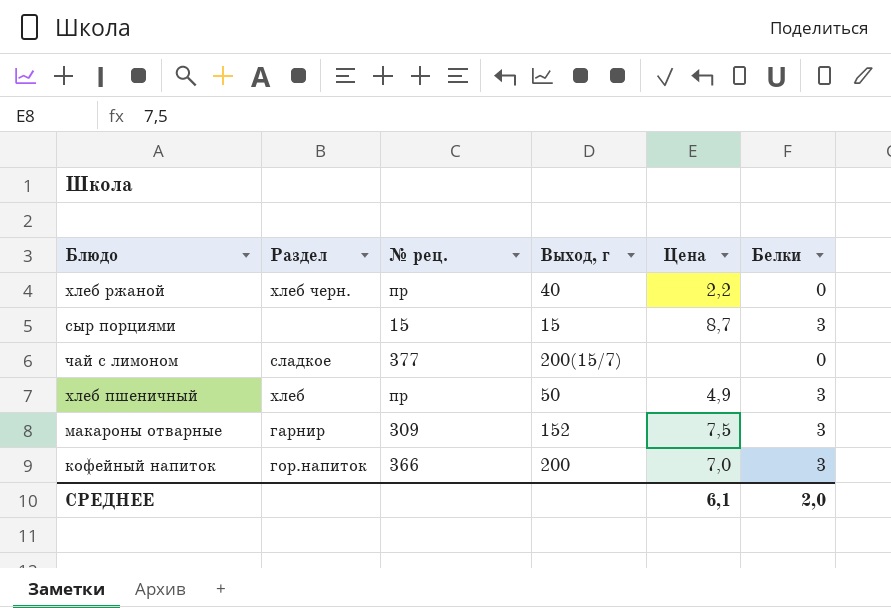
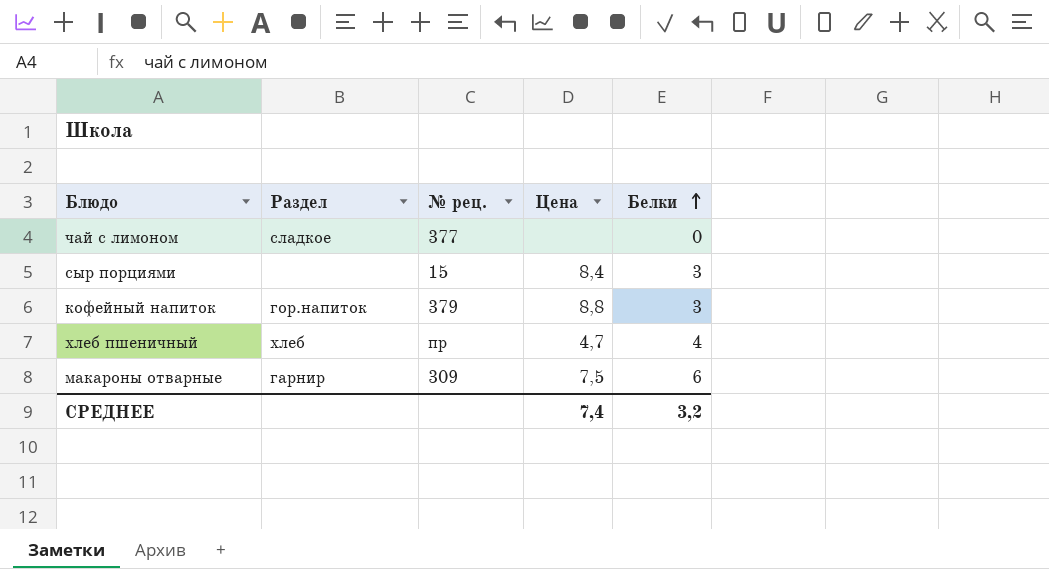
row order: none -> Белки ascending
column Выход, г | position: 4 -> none
row хлеб ржаной: хлеб черн. | пр | 40 | 2,2 | 0 -> none
сыр порциями | Цена: 8,7 -> 8,4
кофейный напиток | № рец.: 366 -> 379
кофейный напиток | Цена: 7,0 -> 8,8
хлеб пшеничный | Цена: 4,9 -> 4,7
хлеб пшеничный | Белки: 3 -> 4
макароны отварные | Белки: 3 -> 6
СРЕДНЕЕ | Цена: 6,1 -> 7,4
СРЕДНЕЕ | Белки: 2,0 -> 3,2

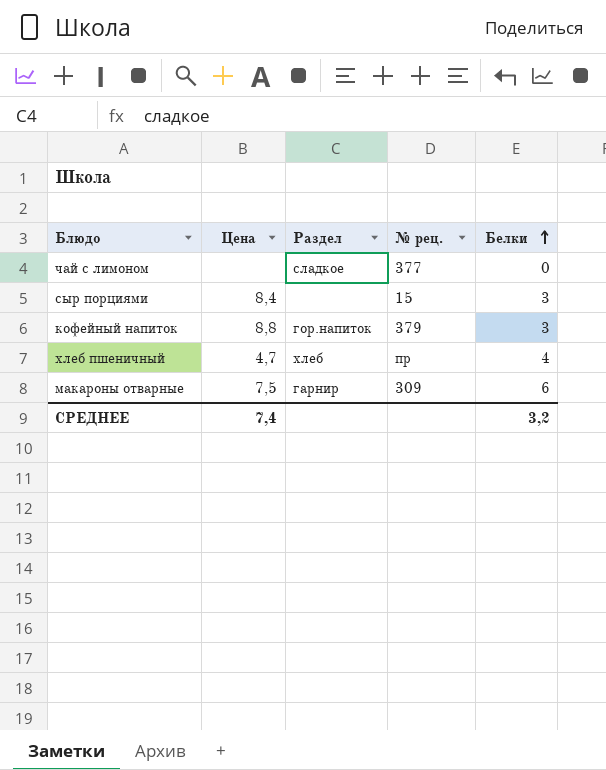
column Цена | position: 4 -> 2

